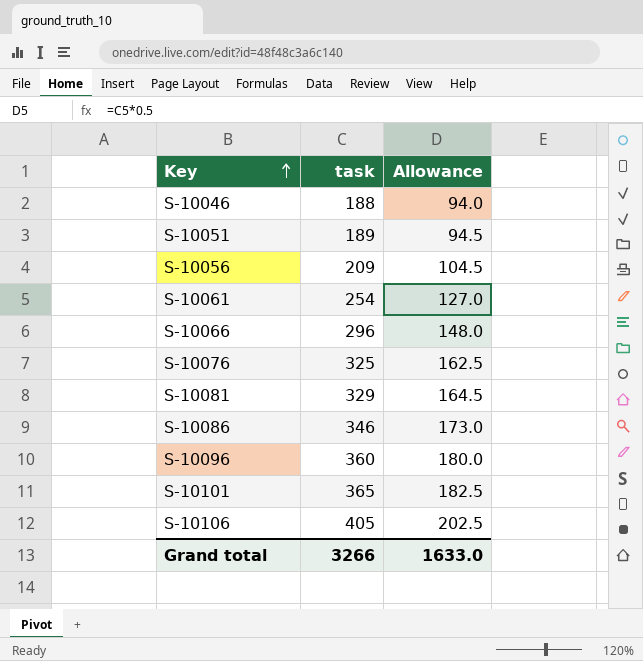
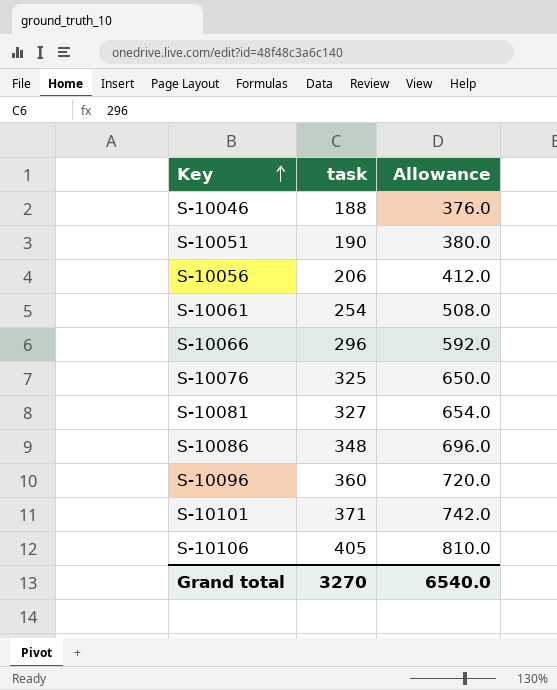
column Allowance | formula: [task] * 0.5 -> [task] * 2
S-10051 | task: 189 -> 190
S-10056 | task: 209 -> 206
S-10081 | task: 329 -> 327
S-10086 | task: 346 -> 348
S-10101 | task: 365 -> 371
Grand total | task: 3266 -> 3270
Grand total | Allowance: 1633.0 -> 6540.0

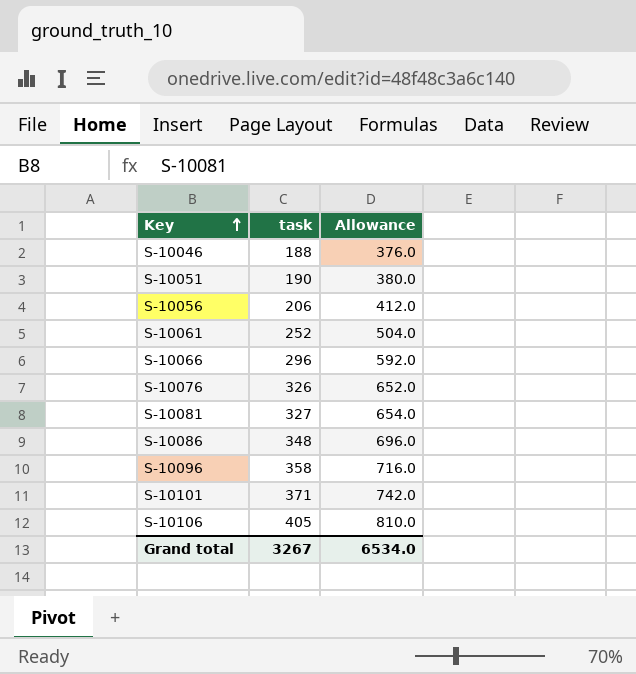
S-10061 | task: 254 -> 252
S-10061 | Allowance: 508.0 -> 504.0
S-10076 | task: 325 -> 326
S-10076 | Allowance: 650.0 -> 652.0
S-10096 | task: 360 -> 358
S-10096 | Allowance: 720.0 -> 716.0
Grand total | task: 3270 -> 3267
Grand total | Allowance: 6540.0 -> 6534.0

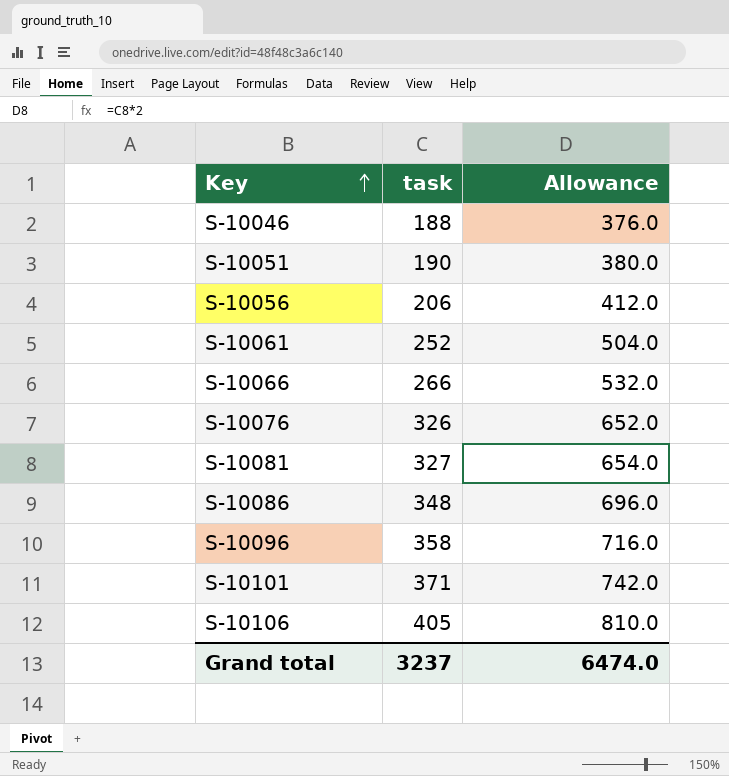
S-10066 | task: 296 -> 266
S-10066 | Allowance: 592.0 -> 532.0
Grand total | task: 3267 -> 3237
Grand total | Allowance: 6534.0 -> 6474.0

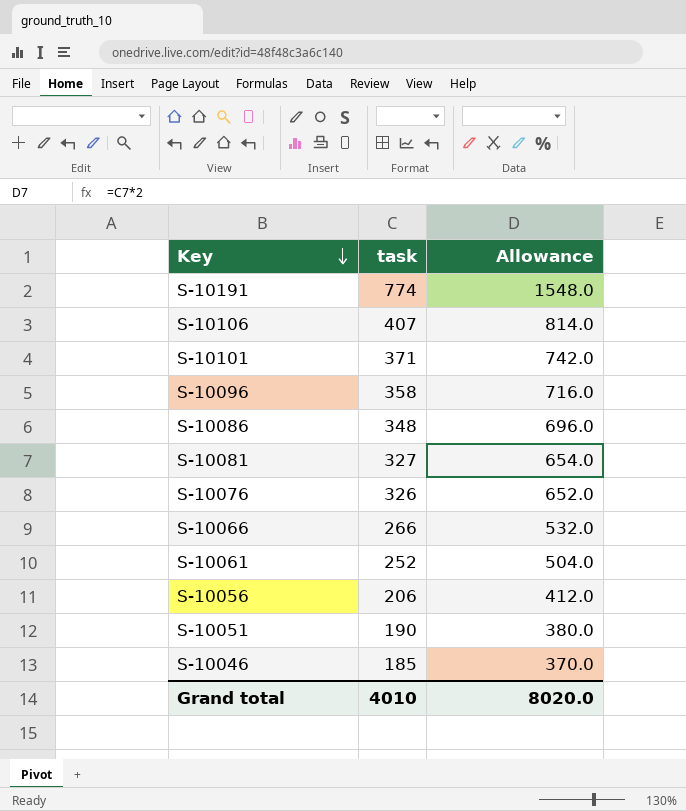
row order: Key ascending -> Key descending
row S-10191: none -> 774 | 1548.0
S-10106 | task: 405 -> 407
S-10106 | Allowance: 810.0 -> 814.0
S-10046 | task: 188 -> 185
S-10046 | Allowance: 376.0 -> 370.0
Grand total | task: 3237 -> 4010
Grand total | Allowance: 6474.0 -> 8020.0

